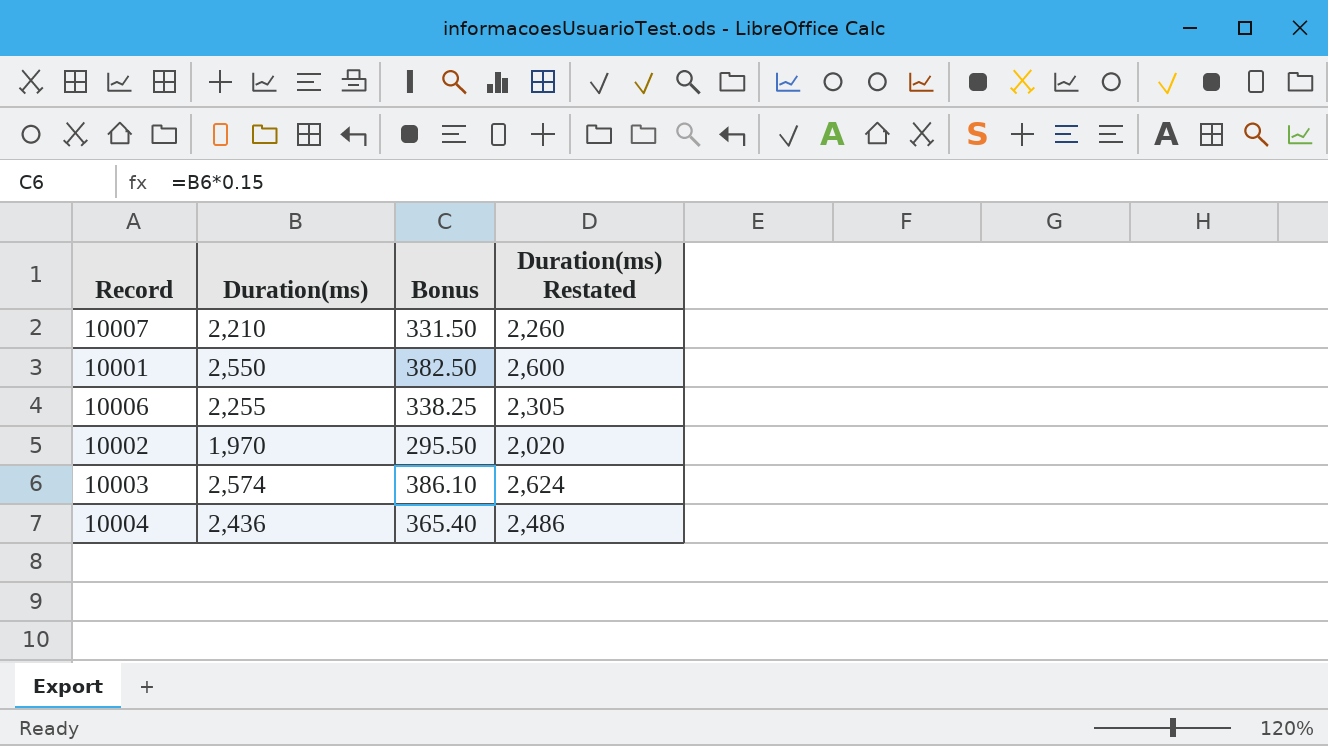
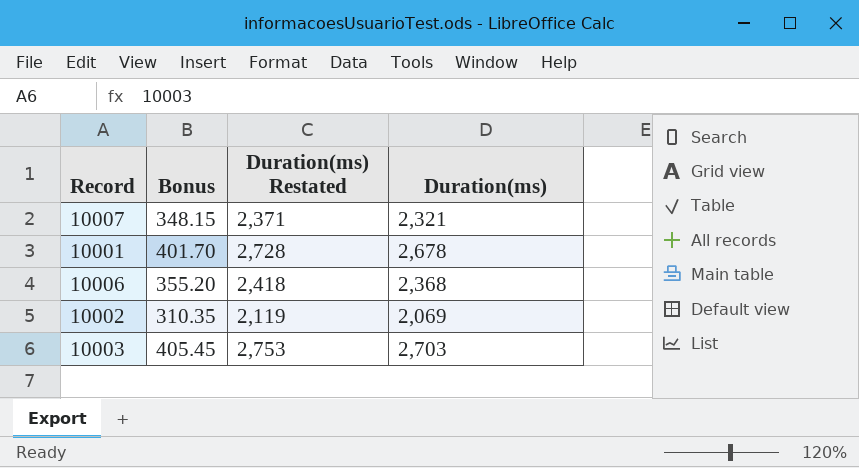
column Duration(ms) | position: 2 -> 4
row 10004: 2,436 | 365.40 | 2,486 -> none
10007 | Bonus: 331.50 -> 348.15
10007 | Duration(ms) Restated: 2,260 -> 2,371
10007 | Duration(ms): 2,210 -> 2,321
10001 | Bonus: 382.50 -> 401.70
10001 | Duration(ms) Restated: 2,600 -> 2,728
10001 | Duration(ms): 2,550 -> 2,678
10006 | Bonus: 338.25 -> 355.20
10006 | Duration(ms) Restated: 2,305 -> 2,418
10006 | Duration(ms): 2,255 -> 2,368
10002 | Bonus: 295.50 -> 310.35
10002 | Duration(ms) Restated: 2,020 -> 2,119
10002 | Duration(ms): 1,970 -> 2,069
10003 | Bonus: 386.10 -> 405.45
10003 | Duration(ms) Restated: 2,624 -> 2,753
10003 | Duration(ms): 2,574 -> 2,703

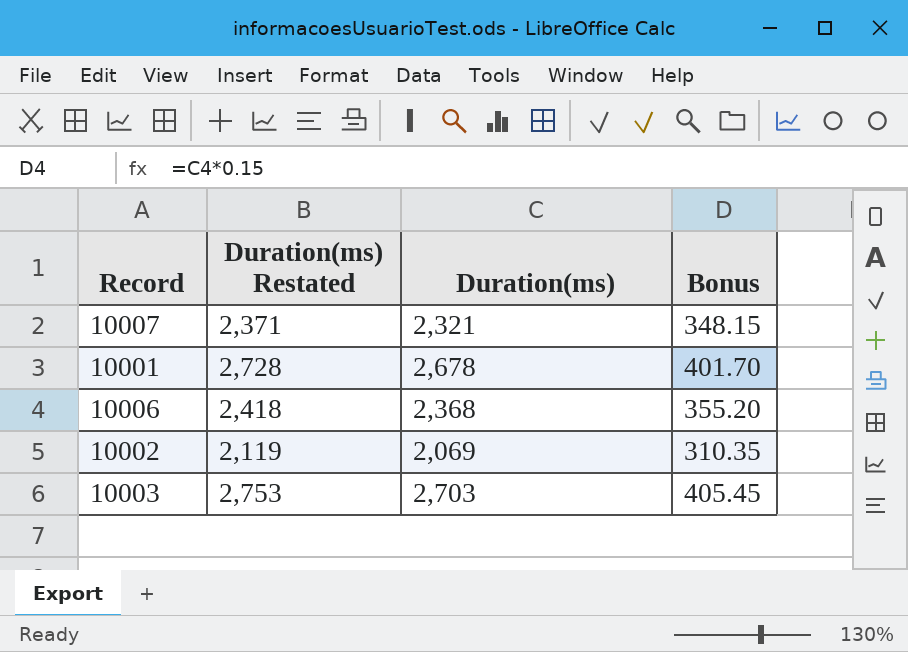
column Bonus | position: 2 -> 4

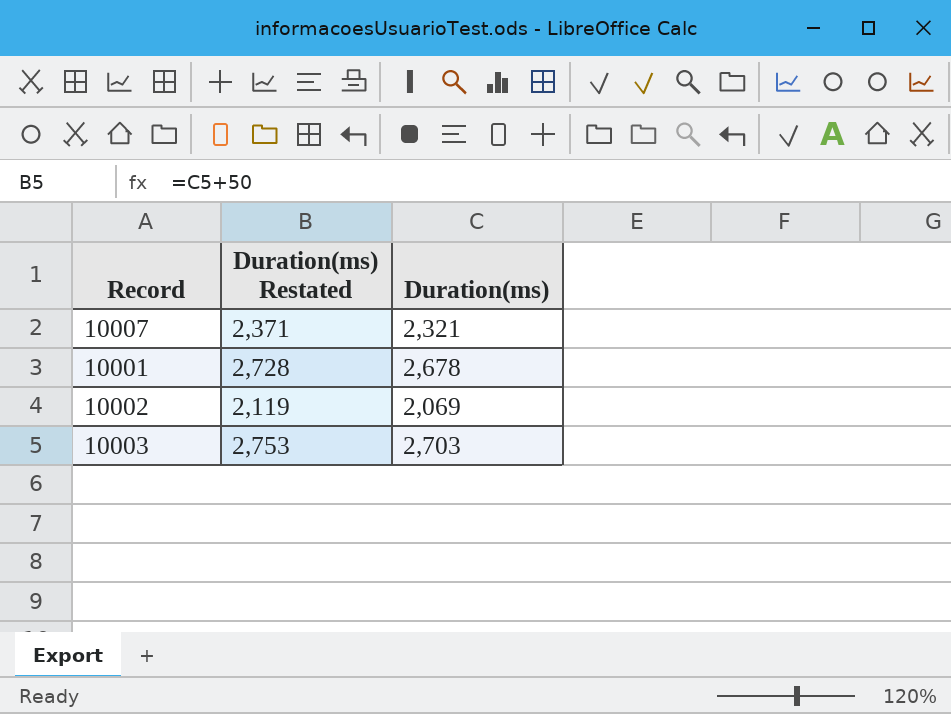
column Bonus | formula: [Duration(ms)] * 0.15 -> none
row 10006: 2,418 | 2,368 | 355.20 -> none

